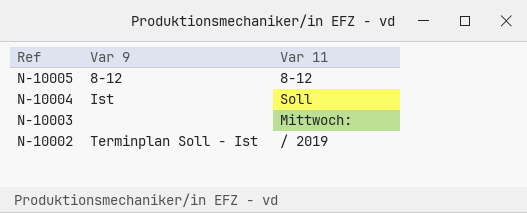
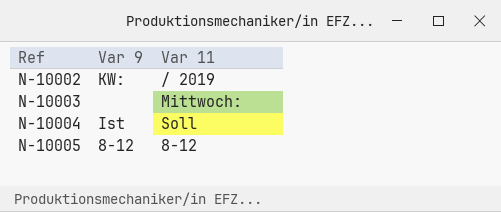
row order: Ref descending -> Ref ascending
N-10002 | Var 9: Terminplan Soll - Ist -> KW:

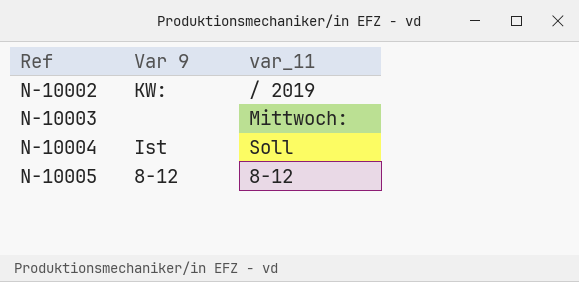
column name: Var 11 -> var_11

